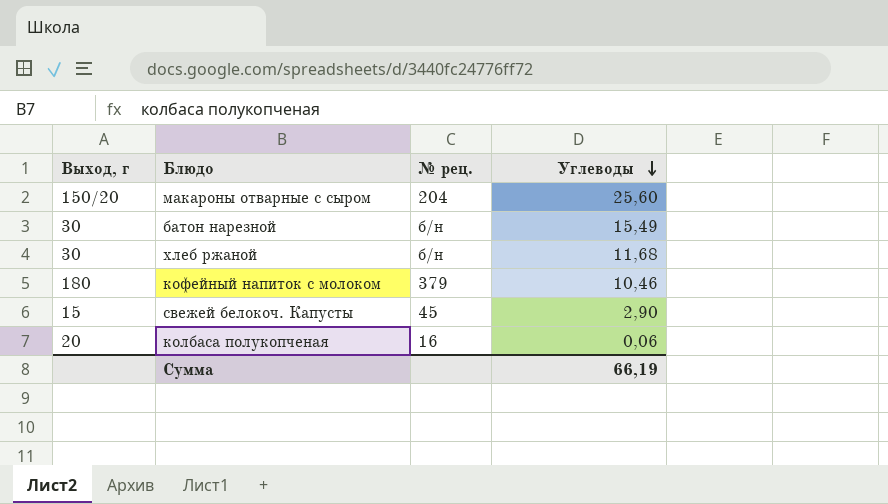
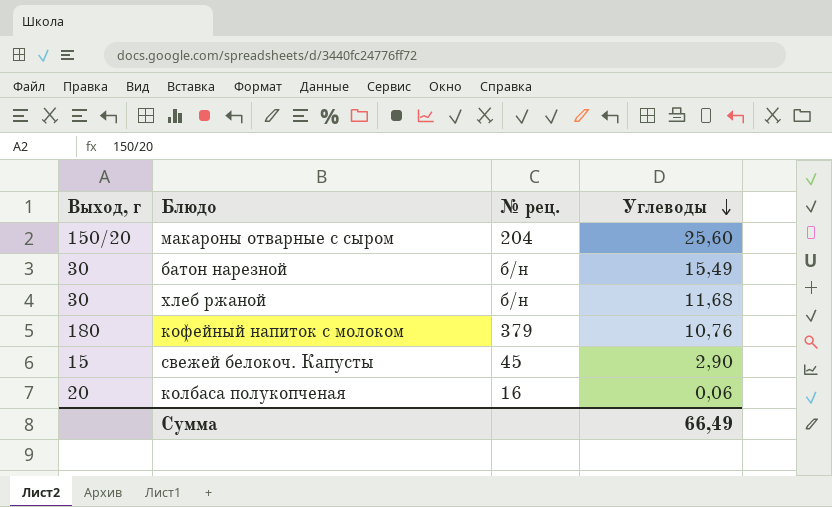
кофейный напиток с молоком | Углеводы: 10,46 -> 10,76
Сумма | Углеводы: 66,19 -> 66,49

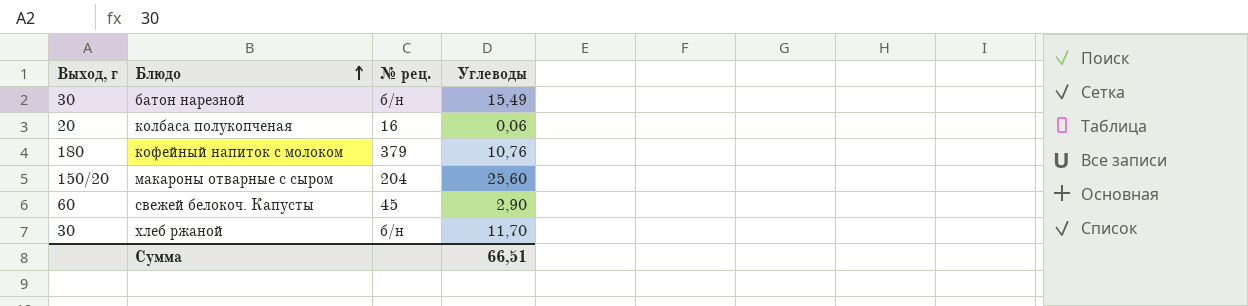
row order: Углеводы descending -> Блюдо ascending
свежей белокоч. Капусты | Выход, г: 15 -> 60
хлеб ржаной | Углеводы: 11,68 -> 11,70
Сумма | Углеводы: 66,49 -> 66,51

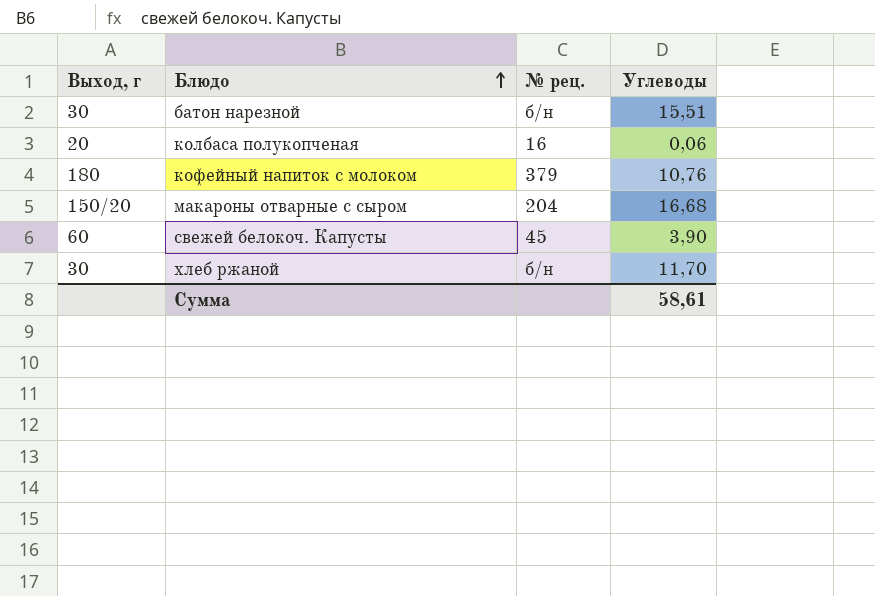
батон нарезной | Углеводы: 15,49 -> 15,51
макароны отварные с сыром | Углеводы: 25,60 -> 16,68
свежей белокоч. Капусты | Углеводы: 2,90 -> 3,90
Сумма | Углеводы: 66,51 -> 58,61

